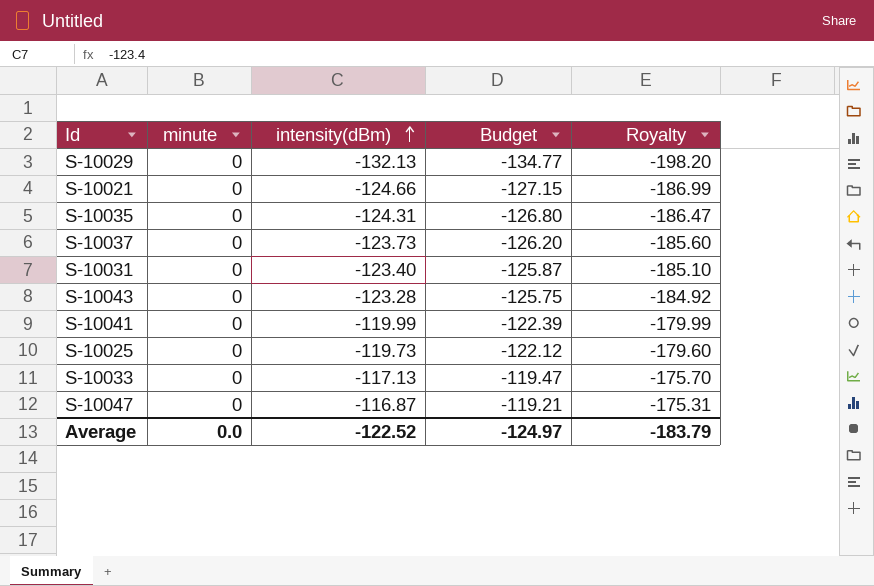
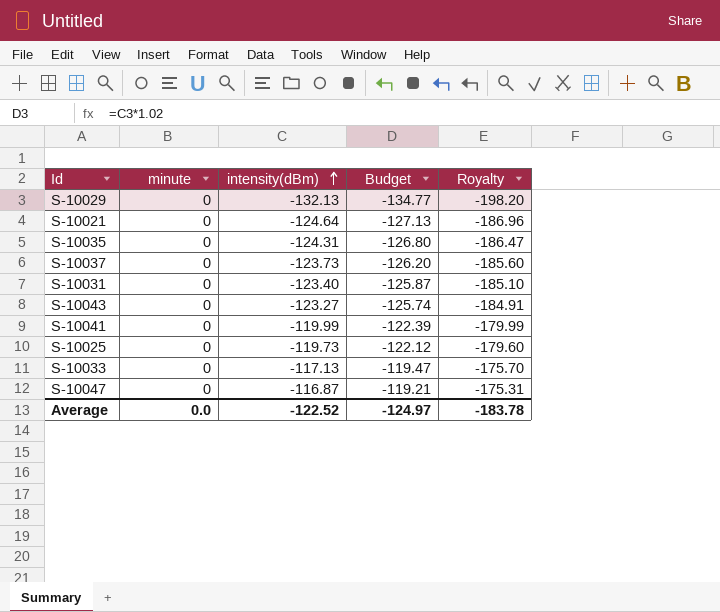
S-10021 | intensity(dBm): -124.66 -> -124.64
S-10021 | Budget: -127.15 -> -127.13
S-10021 | Royalty: -186.99 -> -186.96
S-10043 | intensity(dBm): -123.28 -> -123.27
S-10043 | Budget: -125.75 -> -125.74
S-10043 | Royalty: -184.92 -> -184.91
Average | Royalty: -183.79 -> -183.78

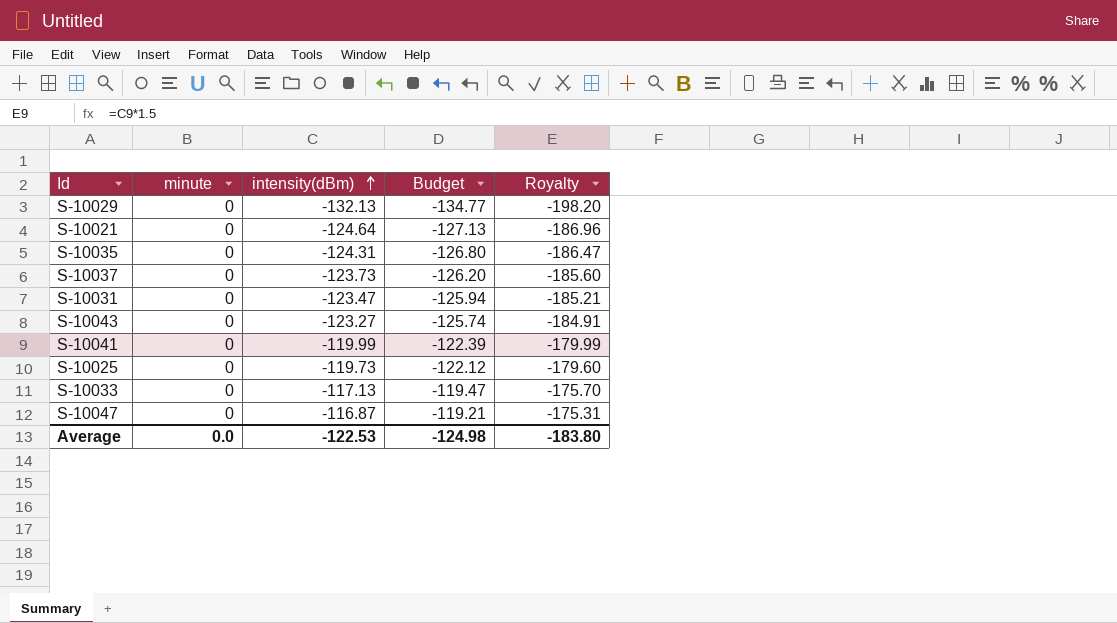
S-10031 | intensity(dBm): -123.40 -> -123.47
S-10031 | Budget: -125.87 -> -125.94
S-10031 | Royalty: -185.10 -> -185.21
Average | intensity(dBm): -122.52 -> -122.53
Average | Budget: -124.97 -> -124.98
Average | Royalty: -183.78 -> -183.80

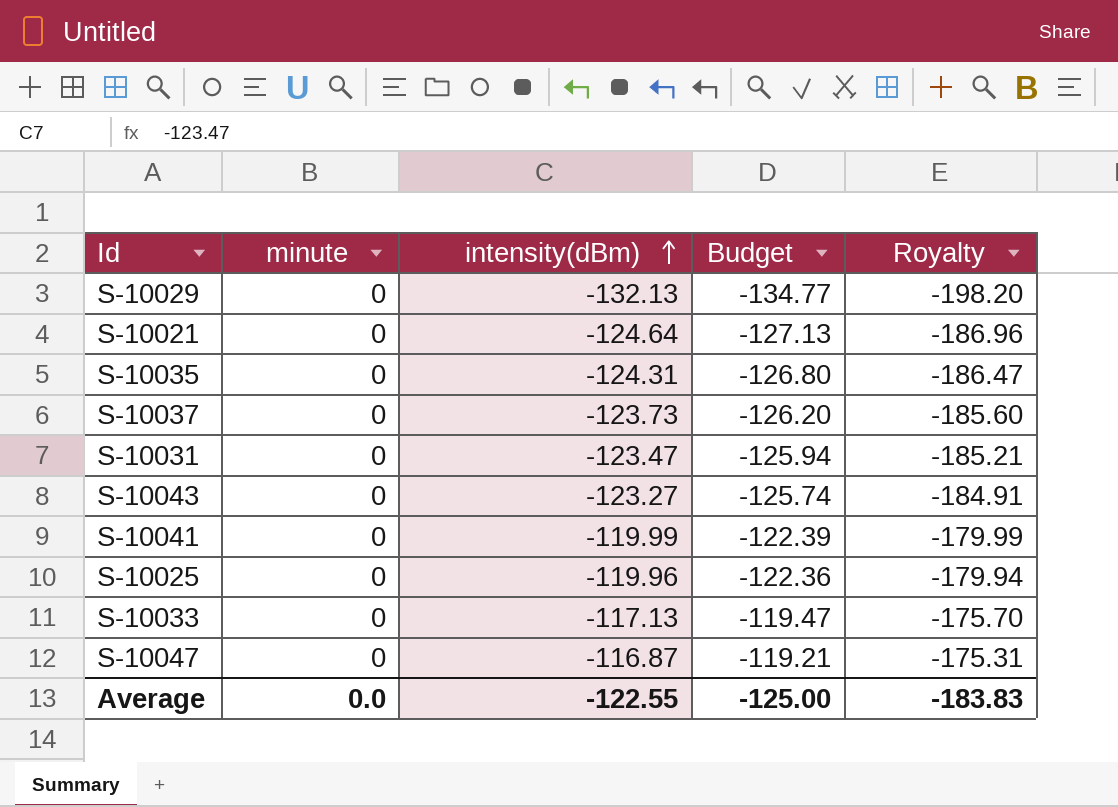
S-10025 | intensity(dBm): -119.73 -> -119.96
S-10025 | Budget: -122.12 -> -122.36
S-10025 | Royalty: -179.60 -> -179.94
Average | intensity(dBm): -122.53 -> -122.55
Average | Budget: -124.98 -> -125.00
Average | Royalty: -183.80 -> -183.83

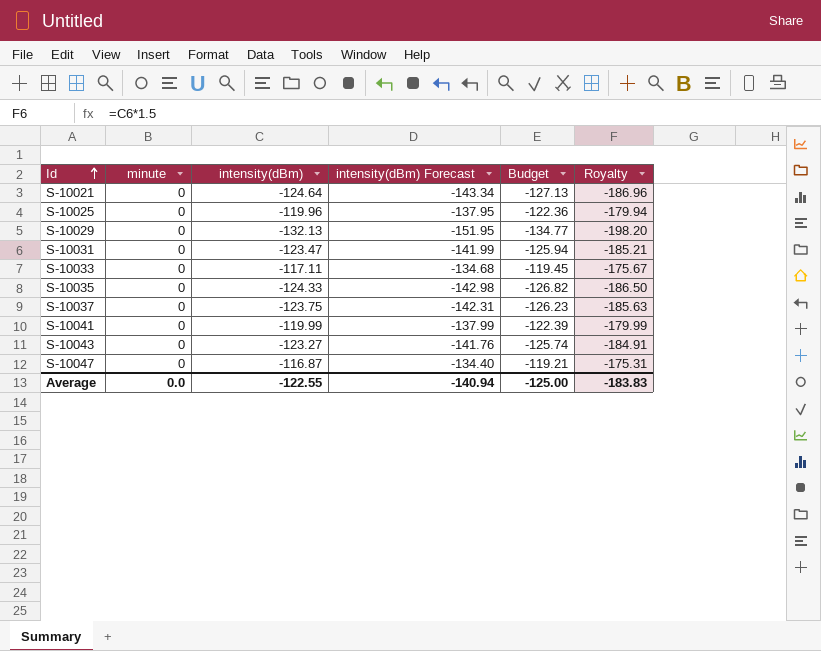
row order: intensity(dBm) ascending -> Id ascending
column intensity(dBm) Forecast | formula: none -> [intensity(dBm)] * 1.15
S-10033 | intensity(dBm): -117.13 -> -117.11
S-10033 | Budget: -119.47 -> -119.45
S-10033 | Royalty: -175.70 -> -175.67
S-10035 | intensity(dBm): -124.31 -> -124.33
S-10035 | Budget: -126.80 -> -126.82
S-10035 | Royalty: -186.47 -> -186.50
S-10037 | intensity(dBm): -123.73 -> -123.75
S-10037 | Budget: -126.20 -> -126.23
S-10037 | Royalty: -185.60 -> -185.63

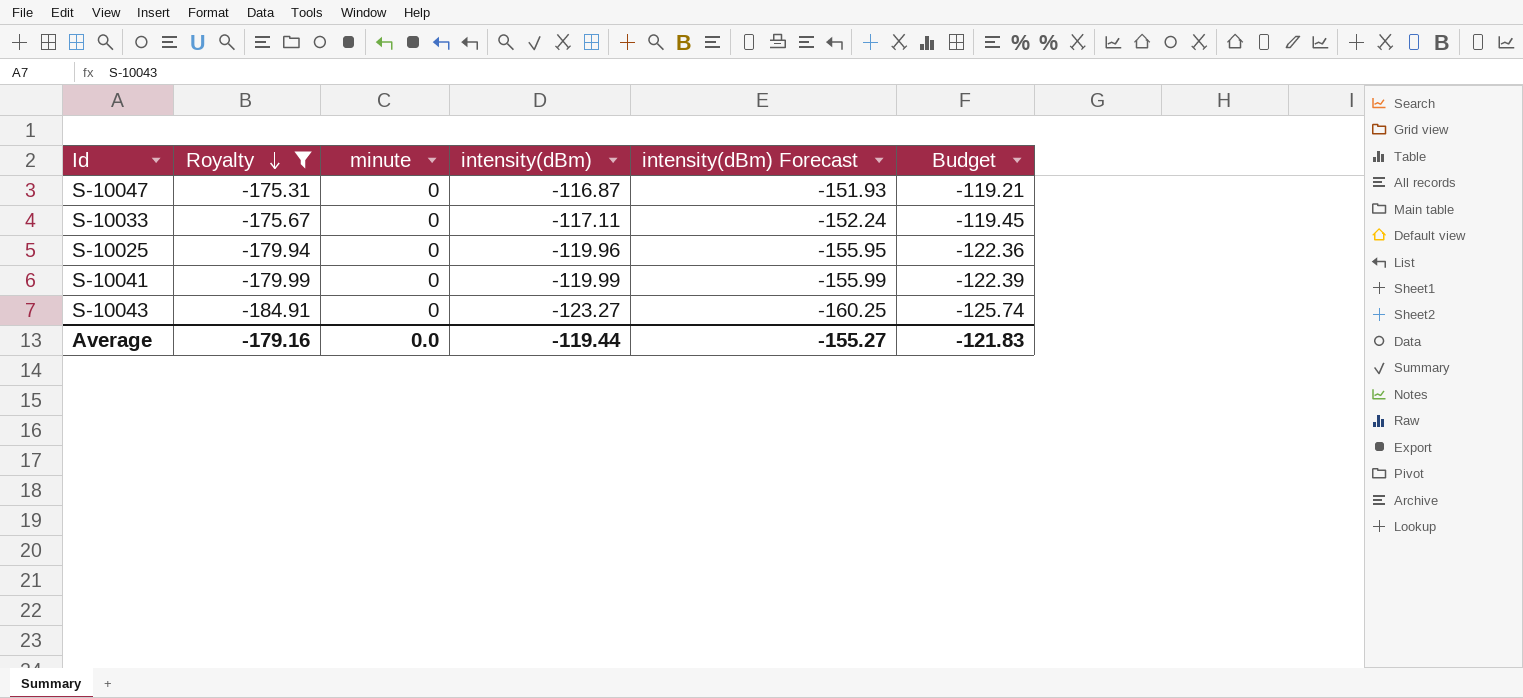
filter: none -> Royalty >= -184.91
row order: Id ascending -> Royalty descending
column Royalty | position: 6 -> 2
column intensity(dBm) Forecast | formula: [intensity(dBm)] * 1.15 -> [intensity(dBm)] * 1.3
Average | Royalty: -183.83 -> -179.16
Average | intensity(dBm): -122.55 -> -119.44
Average | intensity(dBm) Forecast: -140.94 -> -155.27
Average | Budget: -125.00 -> -121.83

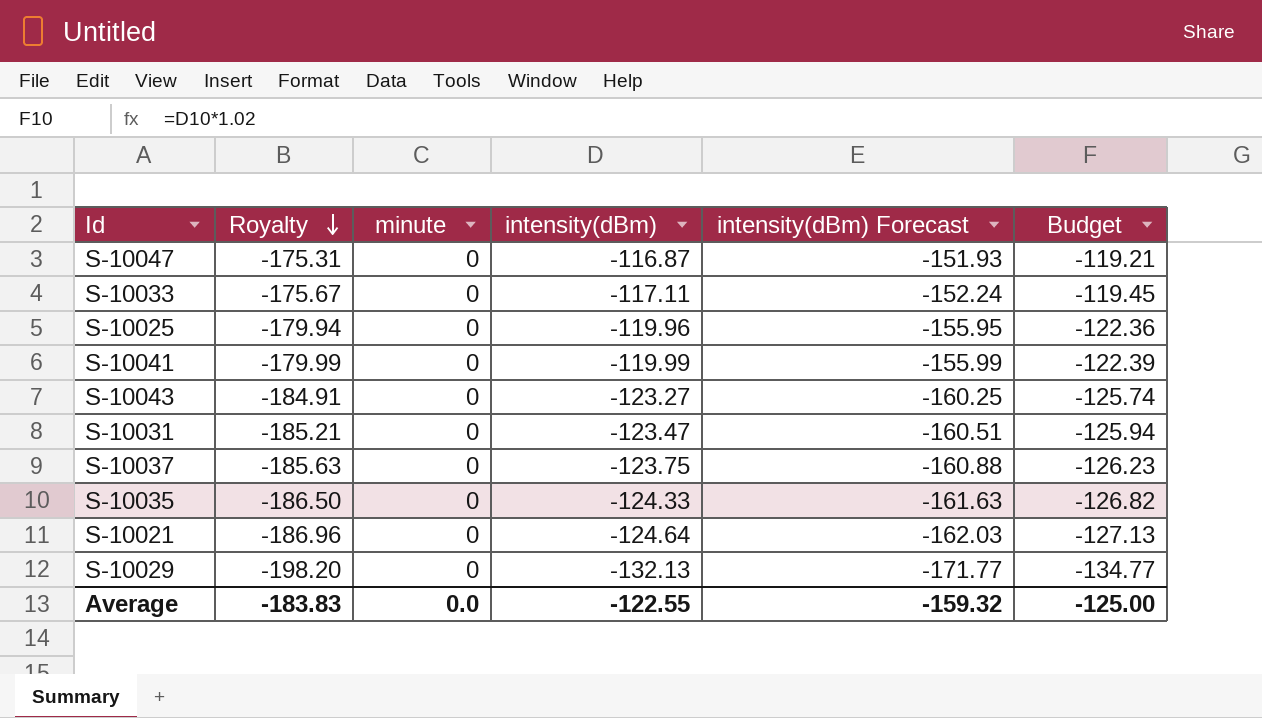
filter: Royalty >= -184.91 -> none
Average | Royalty: -179.16 -> -183.83
Average | intensity(dBm): -119.44 -> -122.55
Average | intensity(dBm) Forecast: -155.27 -> -159.32
Average | Budget: -121.83 -> -125.00

